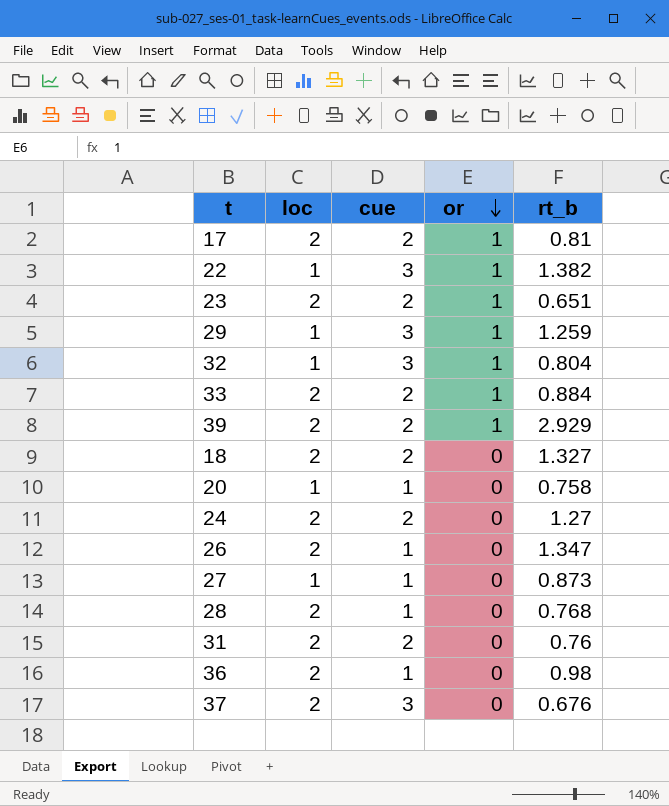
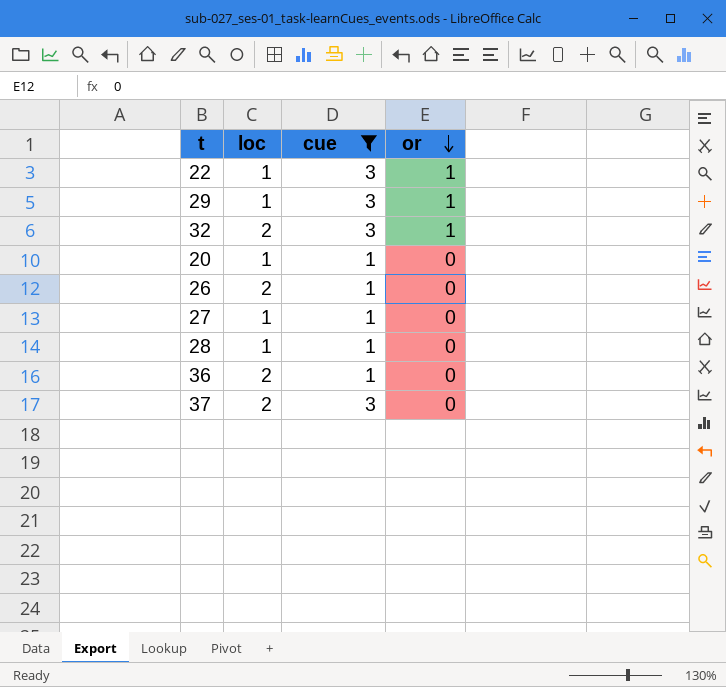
filter: none -> cue != 2
column rt_b | position: 5 -> none
32 | loc: 1 -> 2
28 | loc: 2 -> 1

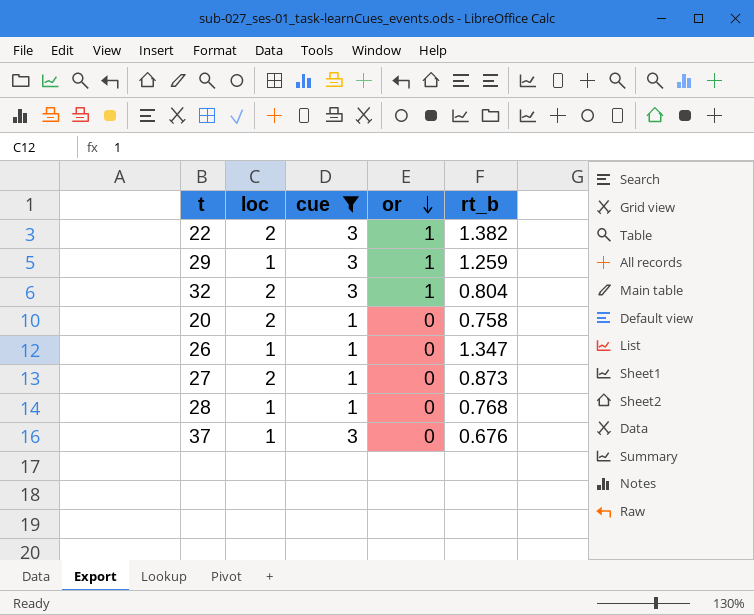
column rt_b | position: none -> 5
row 36: 2 | 1 | 0 -> none
22 | loc: 1 -> 2
20 | loc: 1 -> 2
26 | loc: 2 -> 1
27 | loc: 1 -> 2
37 | loc: 2 -> 1

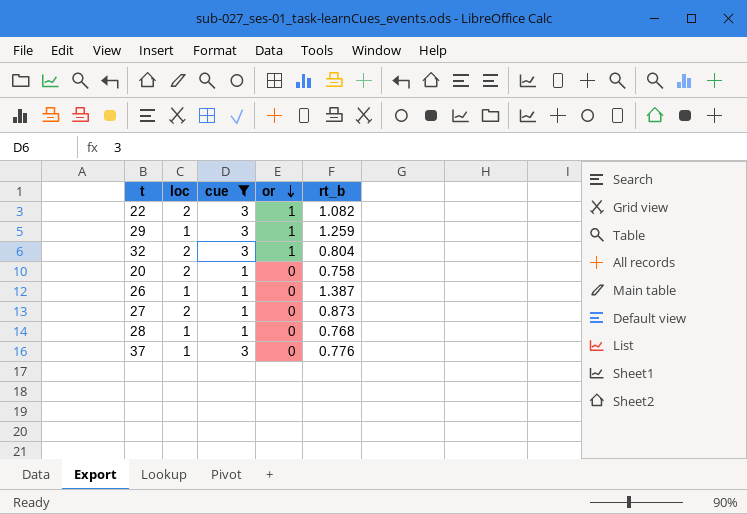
22 | rt_b: 1.382 -> 1.082
26 | rt_b: 1.347 -> 1.387
37 | rt_b: 0.676 -> 0.776

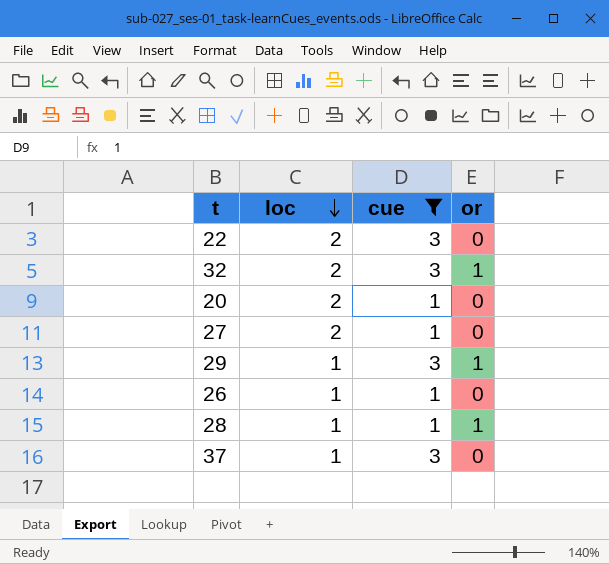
row order: or descending -> loc descending
column rt_b | position: 5 -> none
22 | or: 1 -> 0
28 | or: 0 -> 1

